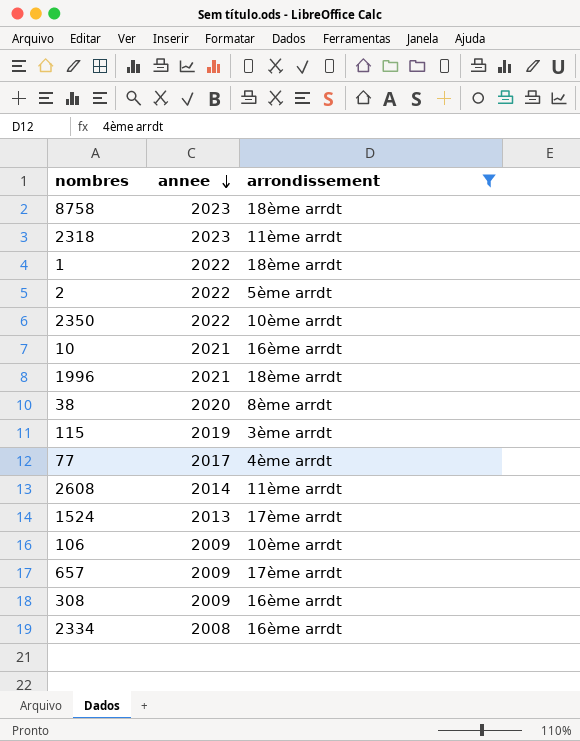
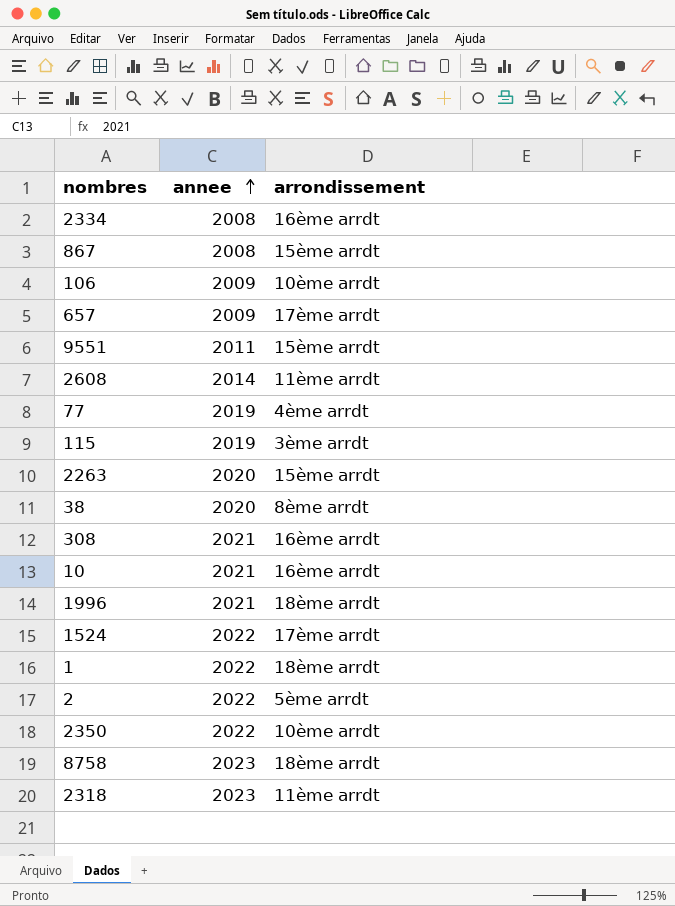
filter: arrondissement != 15ème arrdt -> none
row order: annee descending -> annee ascending
77 | annee: 2017 -> 2019
308 | annee: 2009 -> 2021
1524 | annee: 2013 -> 2022

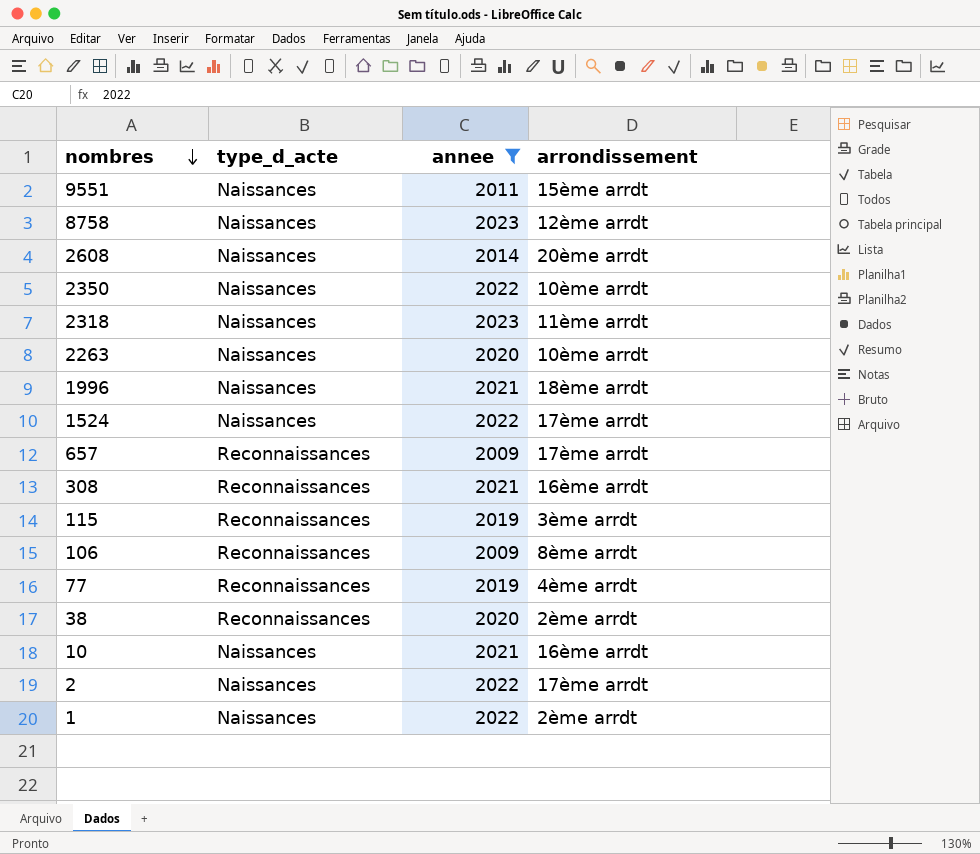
filter: none -> annee != 2008
row order: annee ascending -> nombres descending
column type_d_acte | position: none -> 2
8758 | arrondissement: 18ème arrdt -> 12ème arrdt
2608 | arrondissement: 11ème arrdt -> 20ème arrdt
2263 | arrondissement: 15ème arrdt -> 10ème arrdt
106 | arrondissement: 10ème arrdt -> 8ème arrdt
38 | arrondissement: 8ème arrdt -> 2ème arrdt
2 | arrondissement: 5ème arrdt -> 17ème arrdt
1 | arrondissement: 18ème arrdt -> 2ème arrdt

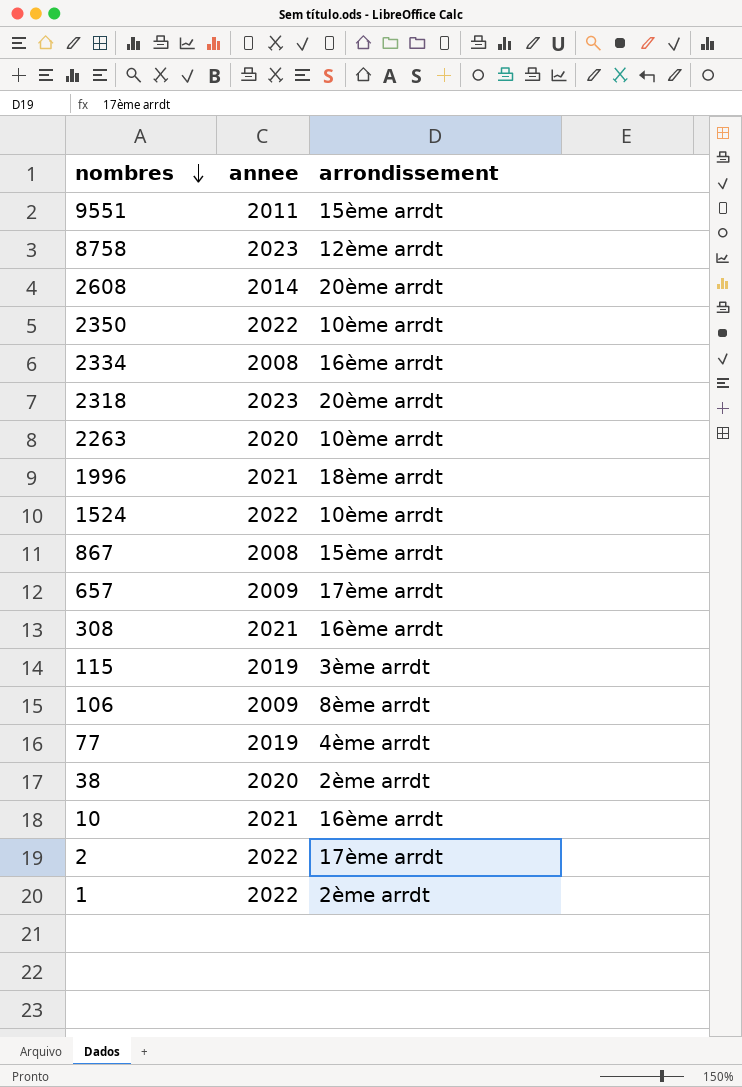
filter: annee != 2008 -> none
column type_d_acte | position: 2 -> none
2318 | arrondissement: 11ème arrdt -> 20ème arrdt
1524 | arrondissement: 17ème arrdt -> 10ème arrdt

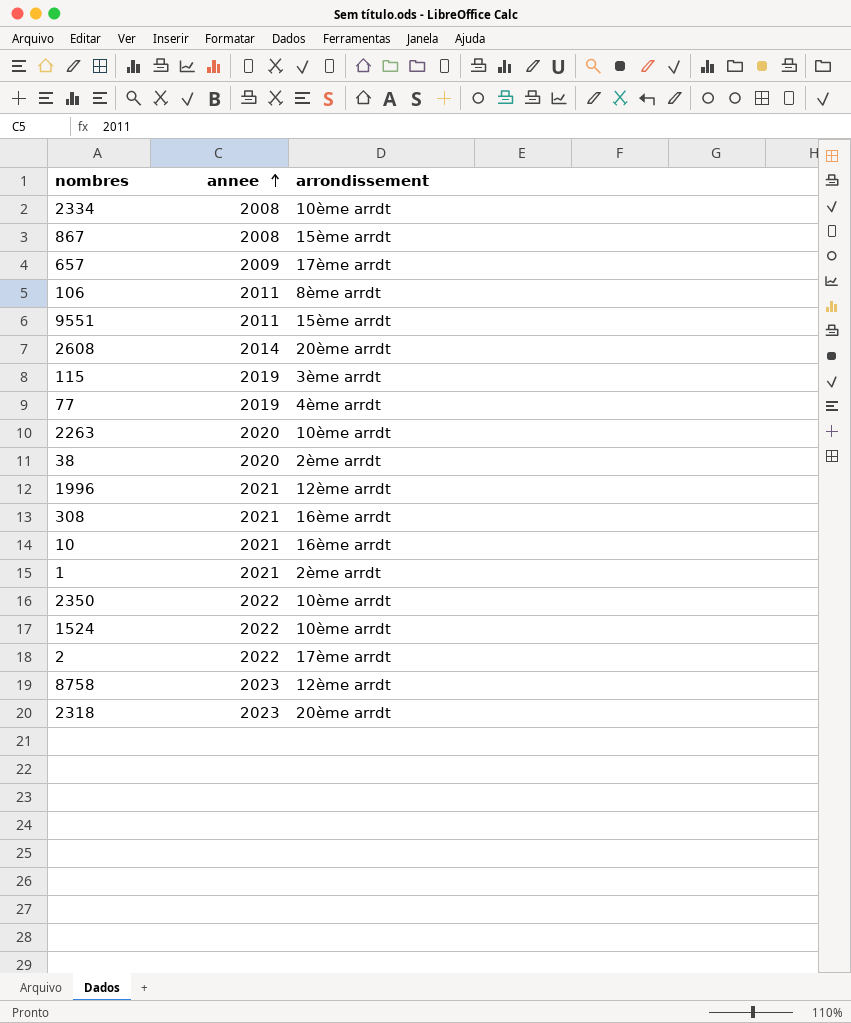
row order: nombres descending -> annee ascending
2334 | arrondissement: 16ème arrdt -> 10ème arrdt
106 | annee: 2009 -> 2011
1996 | arrondissement: 18ème arrdt -> 12ème arrdt
1 | annee: 2022 -> 2021

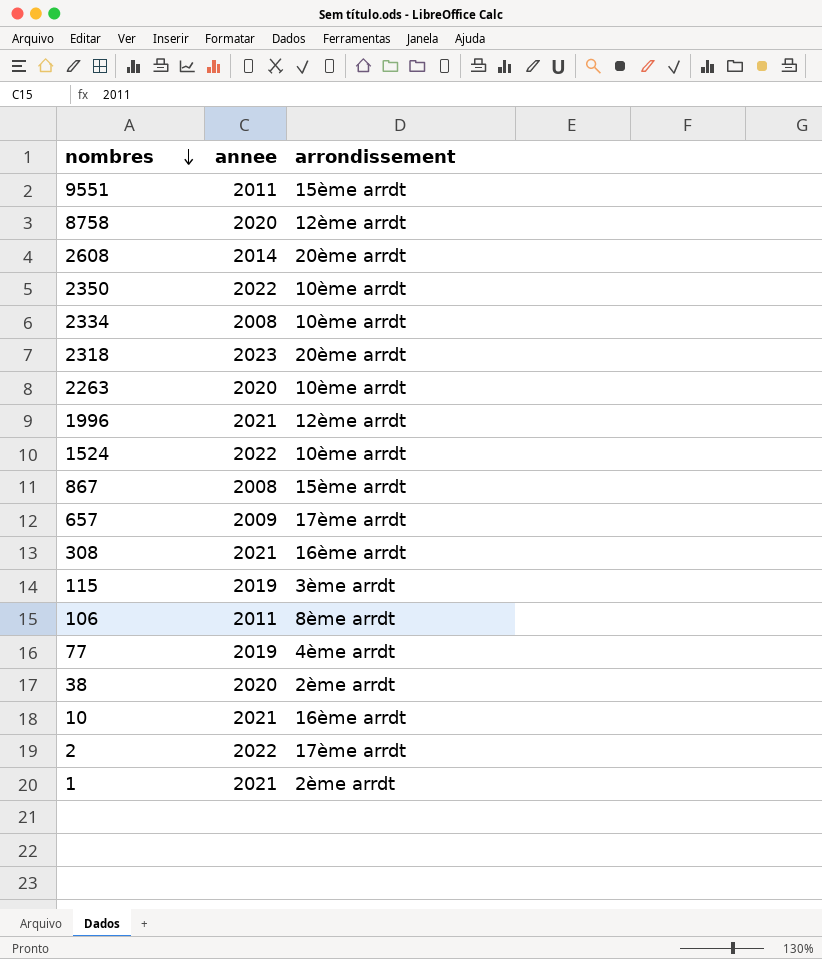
row order: annee ascending -> nombres descending
8758 | annee: 2023 -> 2020

